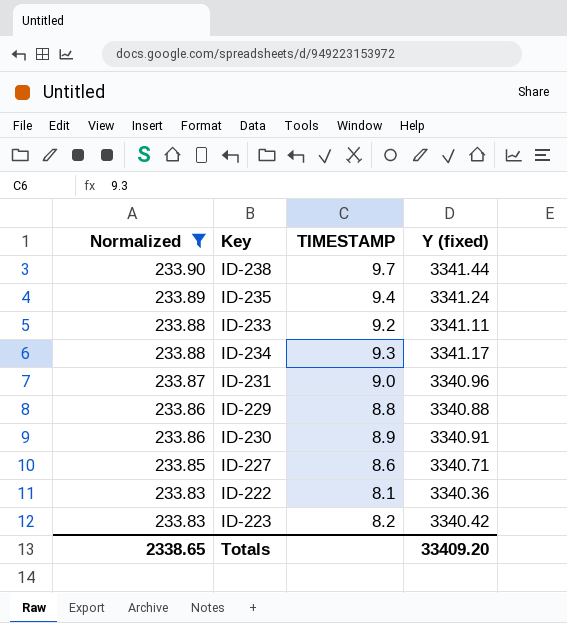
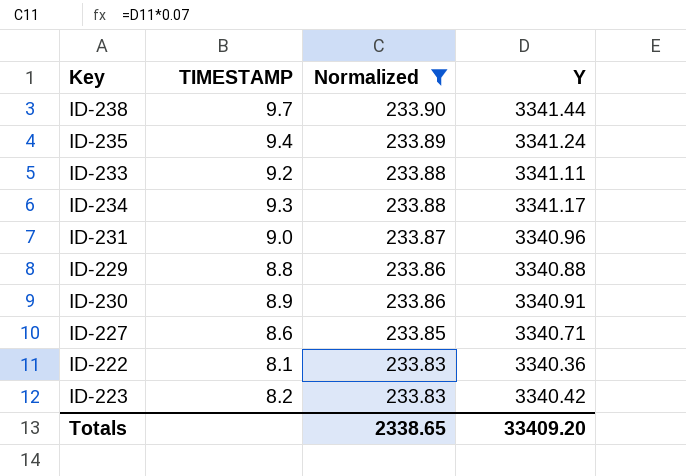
column Normalized | position: 1 -> 3
column name: Y (fixed) -> Y

